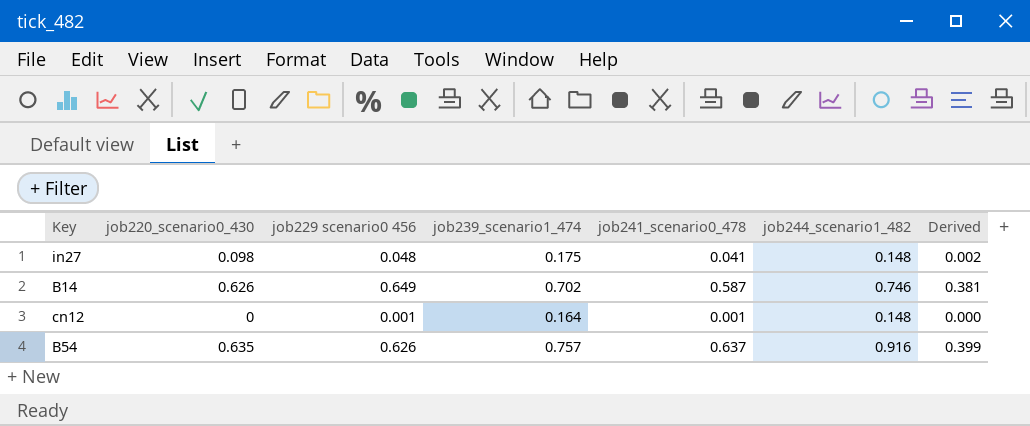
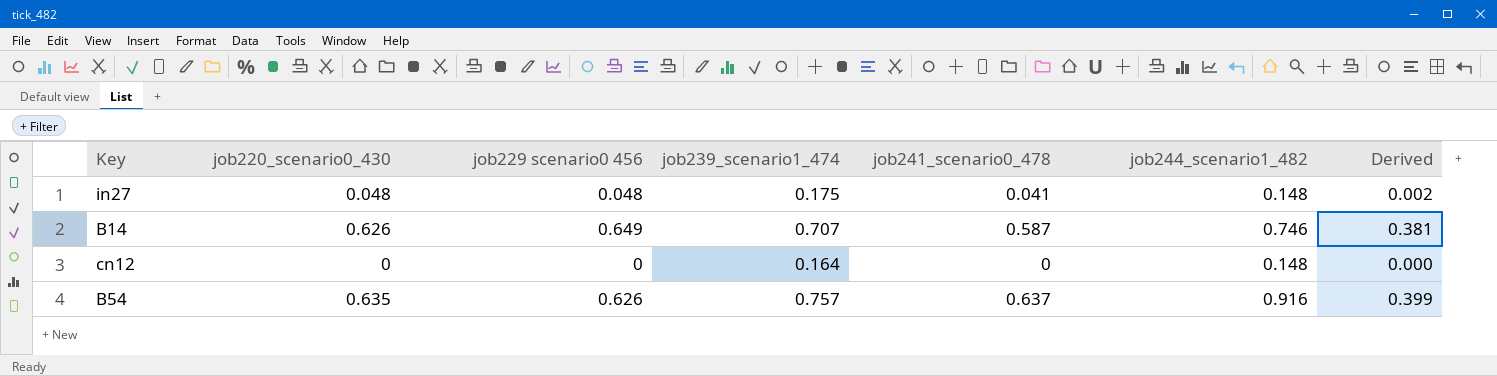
in27 | job220_scenario0_430: 0.098 -> 0.048
B14 | job239_scenario1_474: 0.702 -> 0.707
cn12 | job229 scenario0 456: 0.001 -> 0
cn12 | job241_scenario0_478: 0.001 -> 0

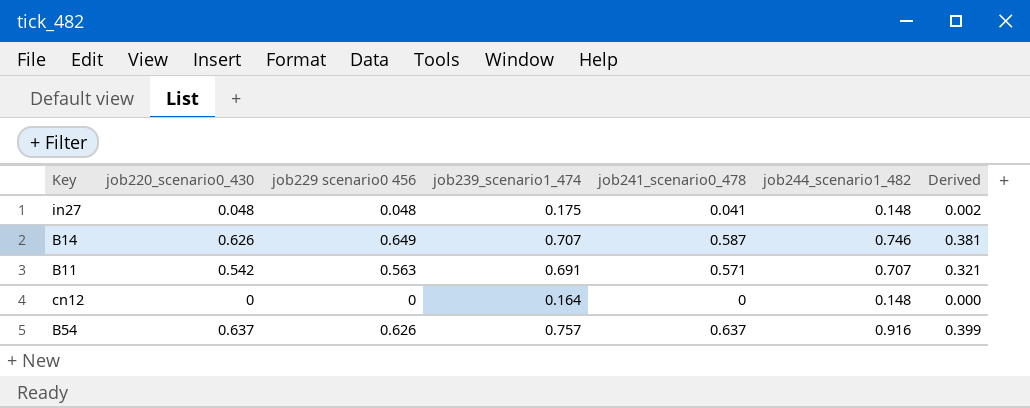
row B11: none -> 0.542 | 0.563 | 0.691 | 0.571 | 0.707 | 0.321
B54 | job220_scenario0_430: 0.635 -> 0.637

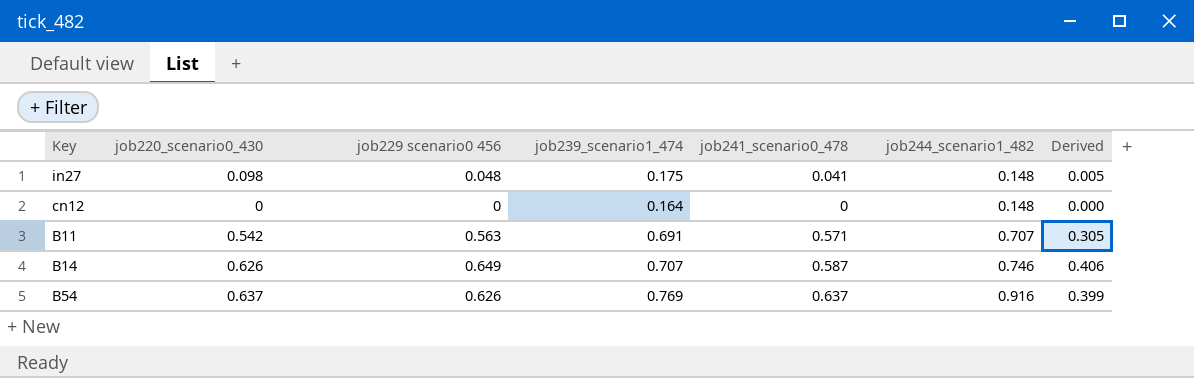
row order: none -> job244_scenario1_482 ascending
column Derived | formula: [job229 scenario0 456] * [job241_scenario0_478] -> [job220_scenario0_430] * [job229 scenario0 456]
in27 | job220_scenario0_430: 0.048 -> 0.098
B54 | job239_scenario1_474: 0.757 -> 0.769

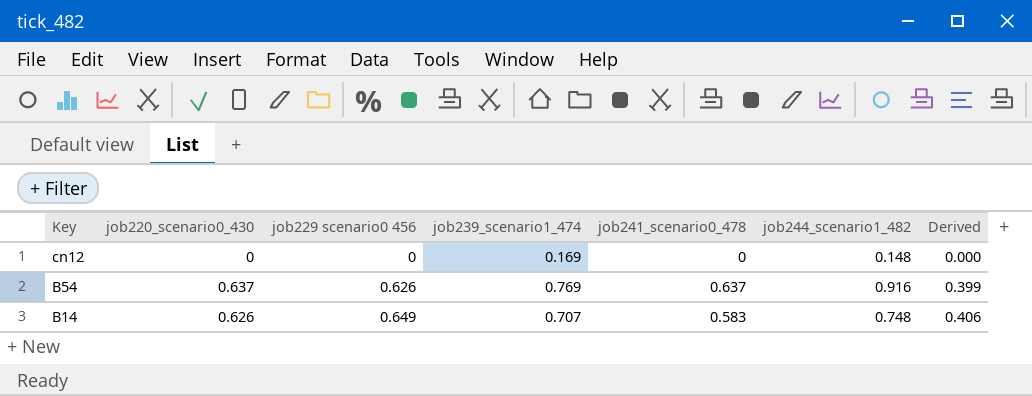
row order: job244_scenario1_482 ascending -> Key descending
row in27: 0.098 | 0.048 | 0.175 | 0.041 | 0.148 | 0.005 -> none
row B11: 0.542 | 0.563 | 0.691 | 0.571 | 0.707 | 0.305 -> none
cn12 | job239_scenario1_474: 0.164 -> 0.169
B14 | job241_scenario0_478: 0.587 -> 0.583
B14 | job244_scenario1_482: 0.746 -> 0.748

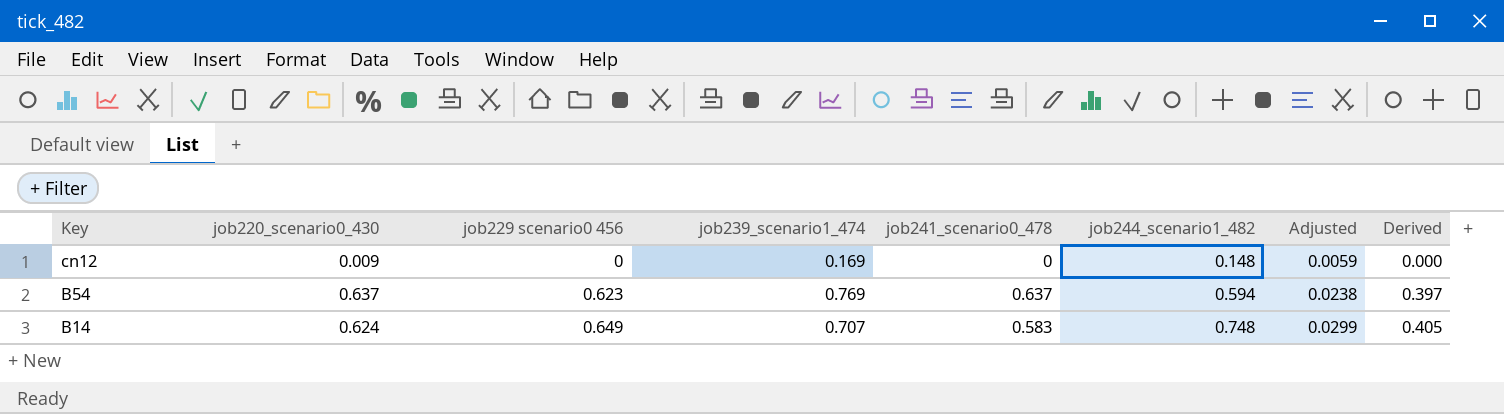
column Adjusted | formula: none -> [job244_scenario1_482] * 0.04
cn12 | job220_scenario0_430: 0 -> 0.009
B54 | job229 scenario0 456: 0.626 -> 0.623
B54 | job244_scenario1_482: 0.916 -> 0.594
B54 | Derived: 0.399 -> 0.397
B14 | job220_scenario0_430: 0.626 -> 0.624
B14 | Derived: 0.406 -> 0.405

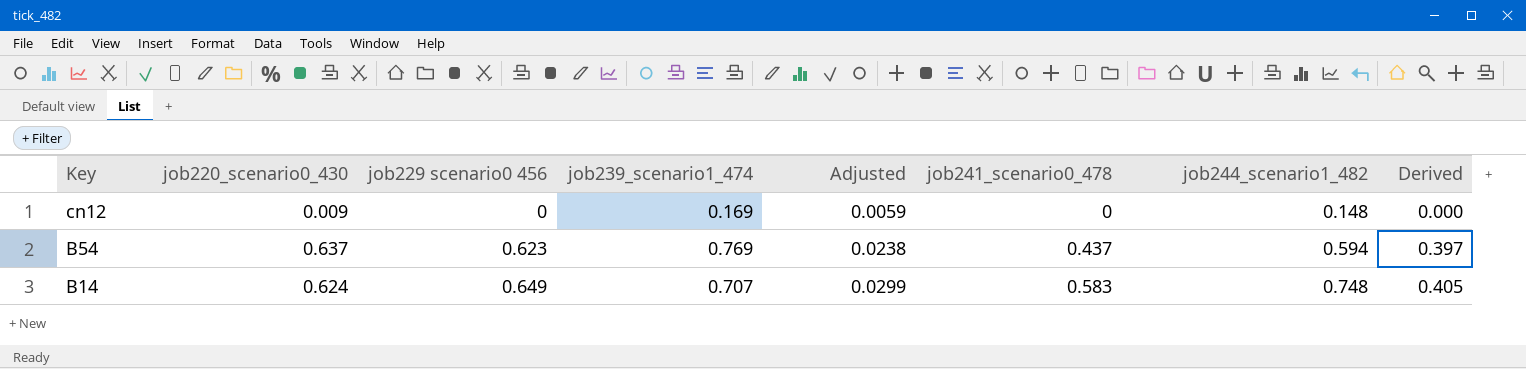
column Adjusted | position: 7 -> 5
B54 | job241_scenario0_478: 0.637 -> 0.437

